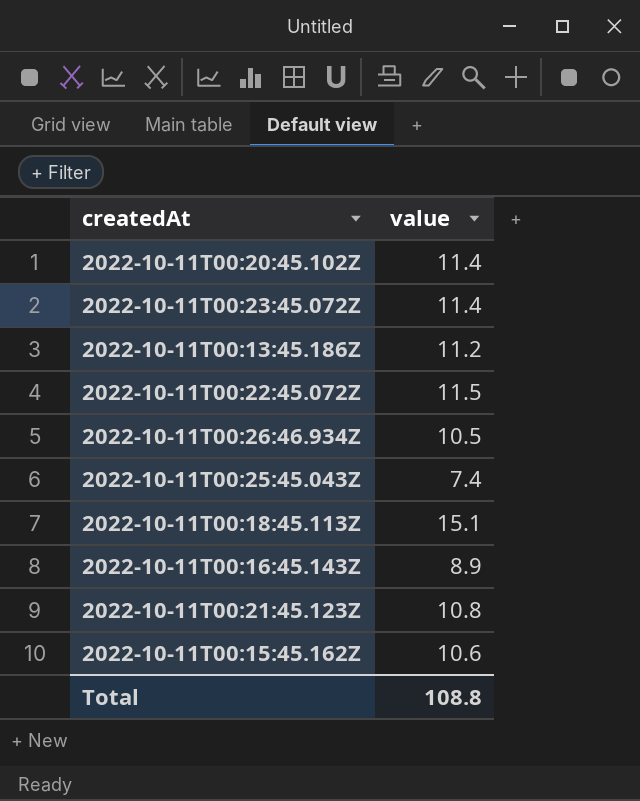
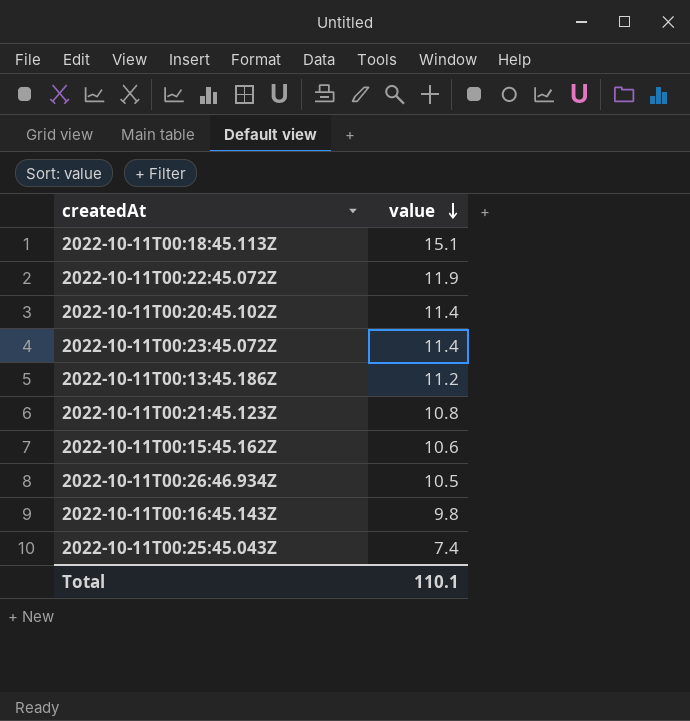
row order: none -> value descending
2022-10-11T00:22:45.072Z | value: 11.5 -> 11.9
2022-10-11T00:16:45.143Z | value: 8.9 -> 9.8
Total | value: 108.8 -> 110.1

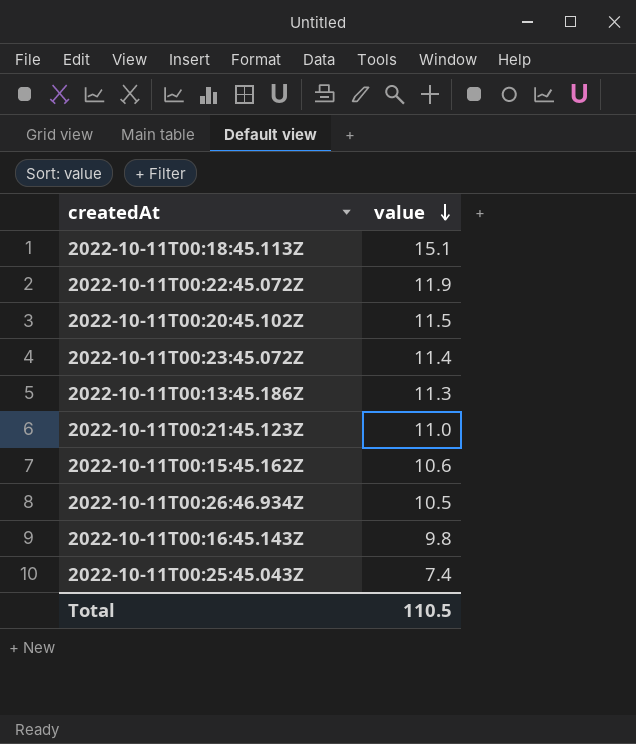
2022-10-11T00:20:45.102Z | value: 11.4 -> 11.5
2022-10-11T00:13:45.186Z | value: 11.2 -> 11.3
2022-10-11T00:21:45.123Z | value: 10.8 -> 11.0
Total | value: 110.1 -> 110.5

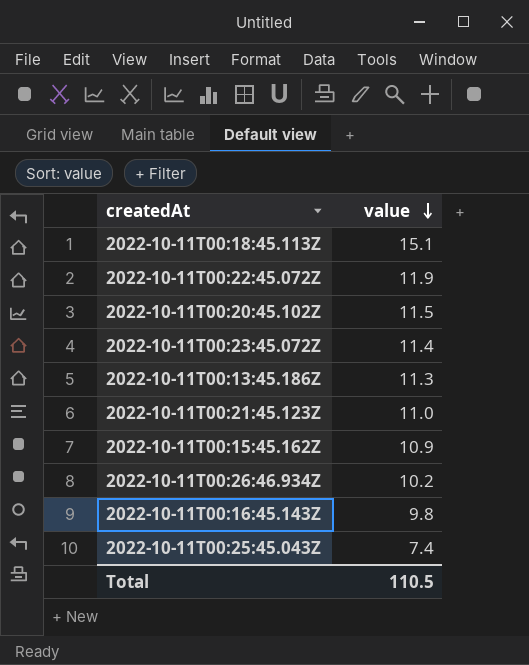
2022-10-11T00:15:45.162Z | value: 10.6 -> 10.9
2022-10-11T00:26:46.934Z | value: 10.5 -> 10.2

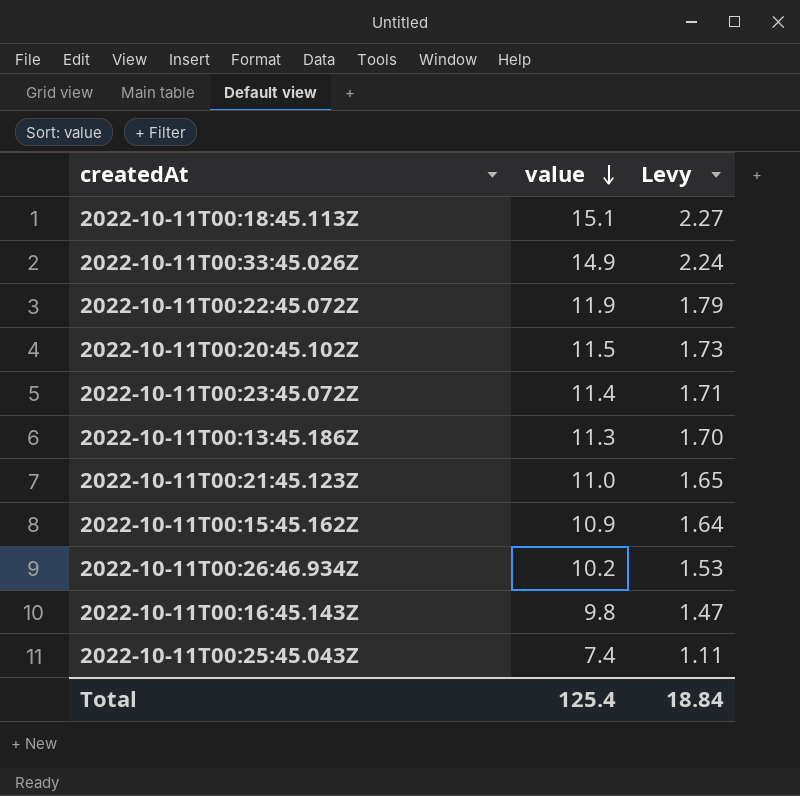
column Levy | formula: none -> [value] * 0.15
row 2022-10-11T00:33:45.026Z: none -> 14.9 | 2.24
Total | value: 110.5 -> 125.4

